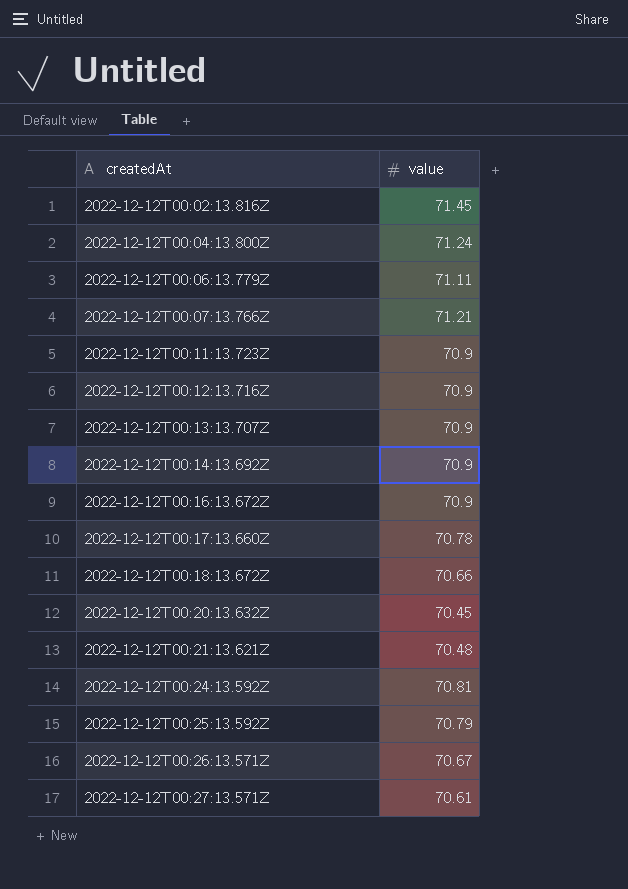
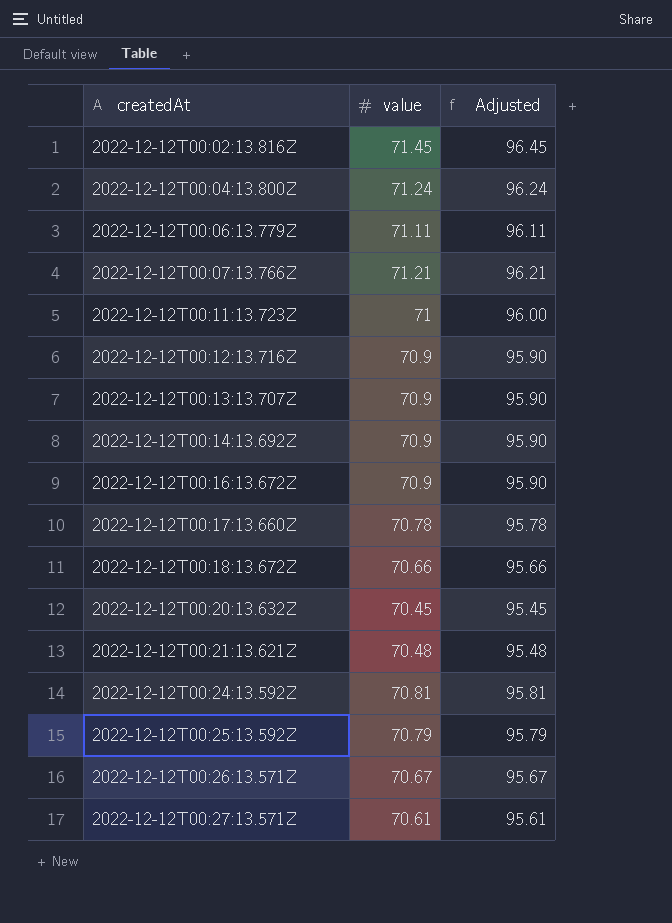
column Adjusted | formula: none -> [value] + 25
2022-12-12T00:11:13.723Z | value: 70.9 -> 71

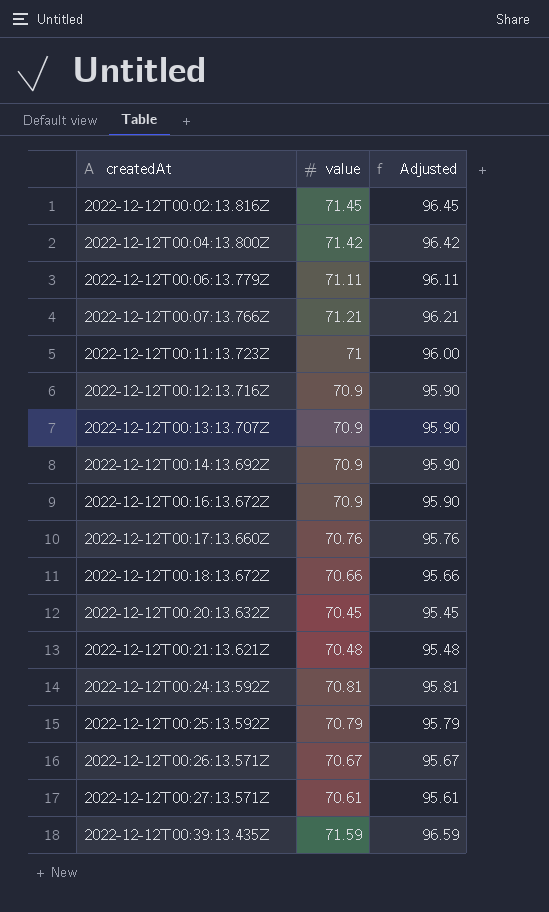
2022-12-12T00:04:13.800Z | value: 71.24 -> 71.42
2022-12-12T00:04:13.800Z | Adjusted: 96.24 -> 96.42
2022-12-12T00:17:13.660Z | value: 70.78 -> 70.76
2022-12-12T00:17:13.660Z | Adjusted: 95.78 -> 95.76
row 2022-12-12T00:39:13.435Z: none -> 71.59 | 96.59

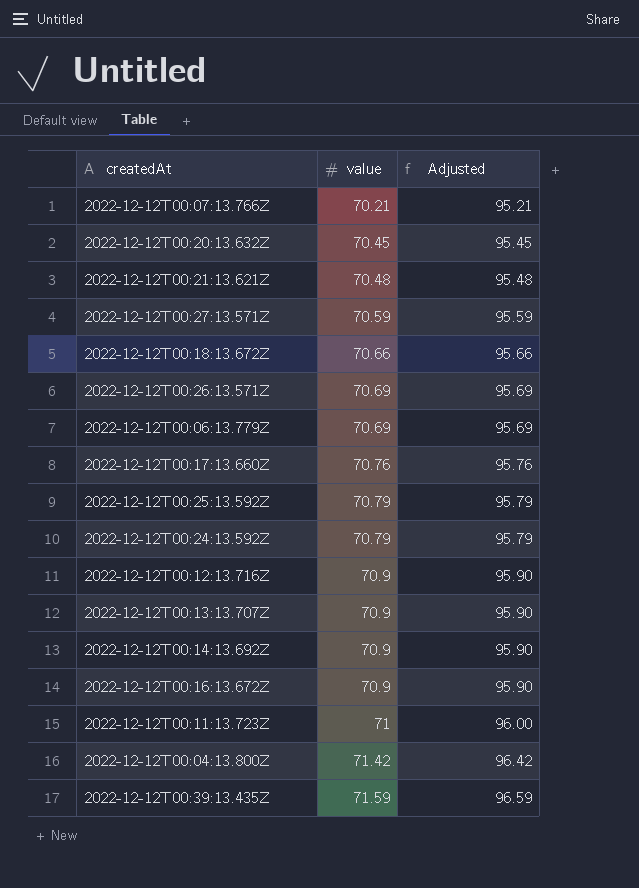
row order: createdAt ascending -> value ascending
row 2022-12-12T00:02:13.816Z: 71.45 | 96.45 -> none
2022-12-12T00:07:13.766Z | value: 71.21 -> 70.21
2022-12-12T00:07:13.766Z | Adjusted: 96.21 -> 95.21
2022-12-12T00:27:13.571Z | value: 70.61 -> 70.59
2022-12-12T00:27:13.571Z | Adjusted: 95.61 -> 95.59
2022-12-12T00:26:13.571Z | value: 70.67 -> 70.69
2022-12-12T00:26:13.571Z | Adjusted: 95.67 -> 95.69
2022-12-12T00:06:13.779Z | value: 71.11 -> 70.69
2022-12-12T00:06:13.779Z | Adjusted: 96.11 -> 95.69
2022-12-12T00:24:13.592Z | value: 70.81 -> 70.79
2022-12-12T00:24:13.592Z | Adjusted: 95.81 -> 95.79

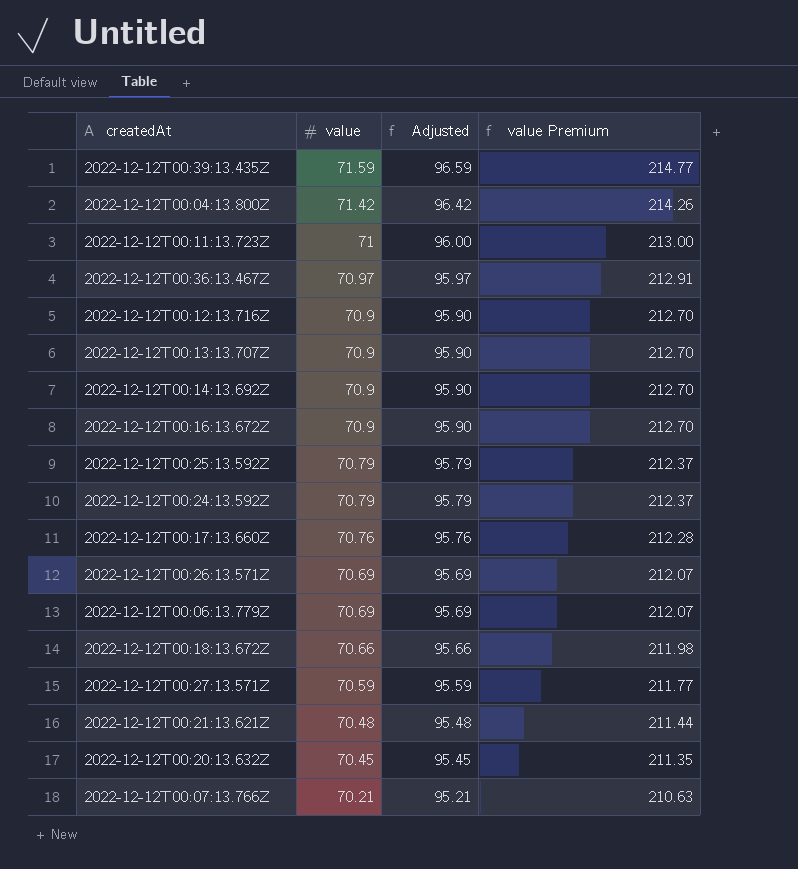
row order: value ascending -> value descending
column value Premium | formula: none -> [value] * 3
row 2022-12-12T00:36:13.467Z: none -> 70.97 | 95.97 | 212.91

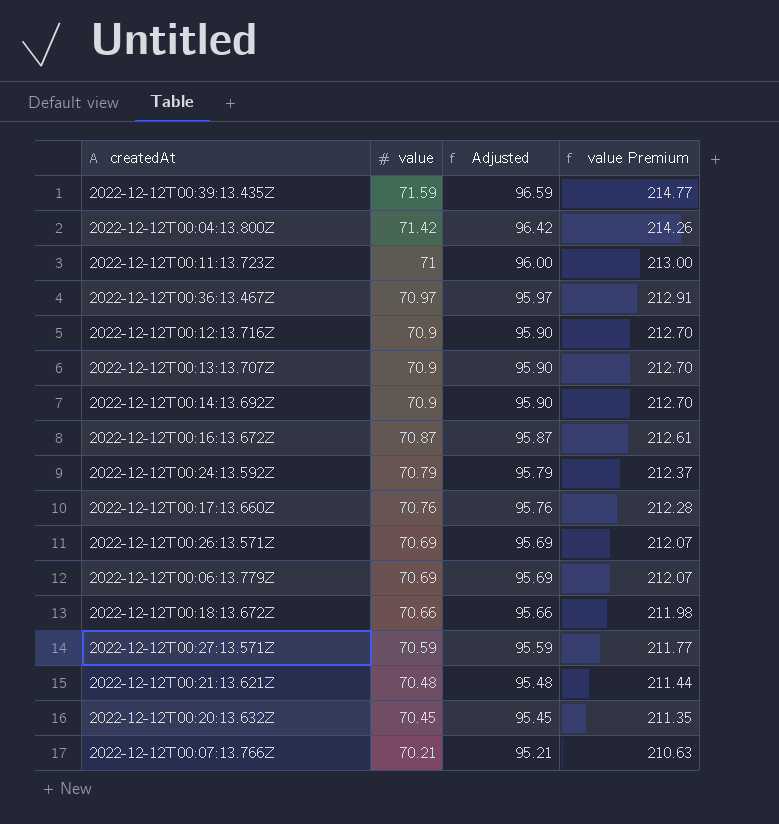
row 2022-12-12T00:25:13.592Z: 70.79 | 95.79 | 212.37 -> none
2022-12-12T00:16:13.672Z | value: 70.9 -> 70.87
2022-12-12T00:16:13.672Z | Adjusted: 95.90 -> 95.87
2022-12-12T00:16:13.672Z | value Premium: 212.70 -> 212.61

